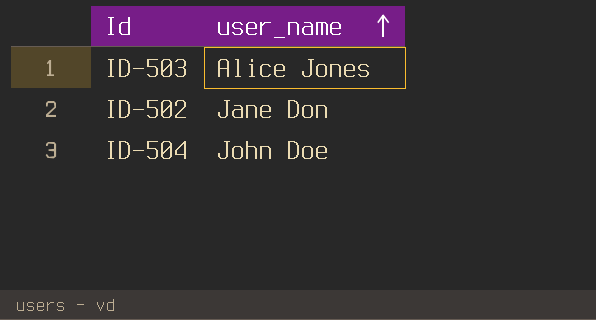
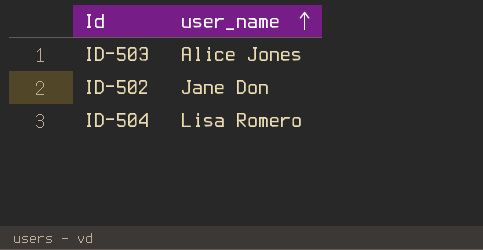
ID-504 | user_name: John Doe -> Lisa Romero

